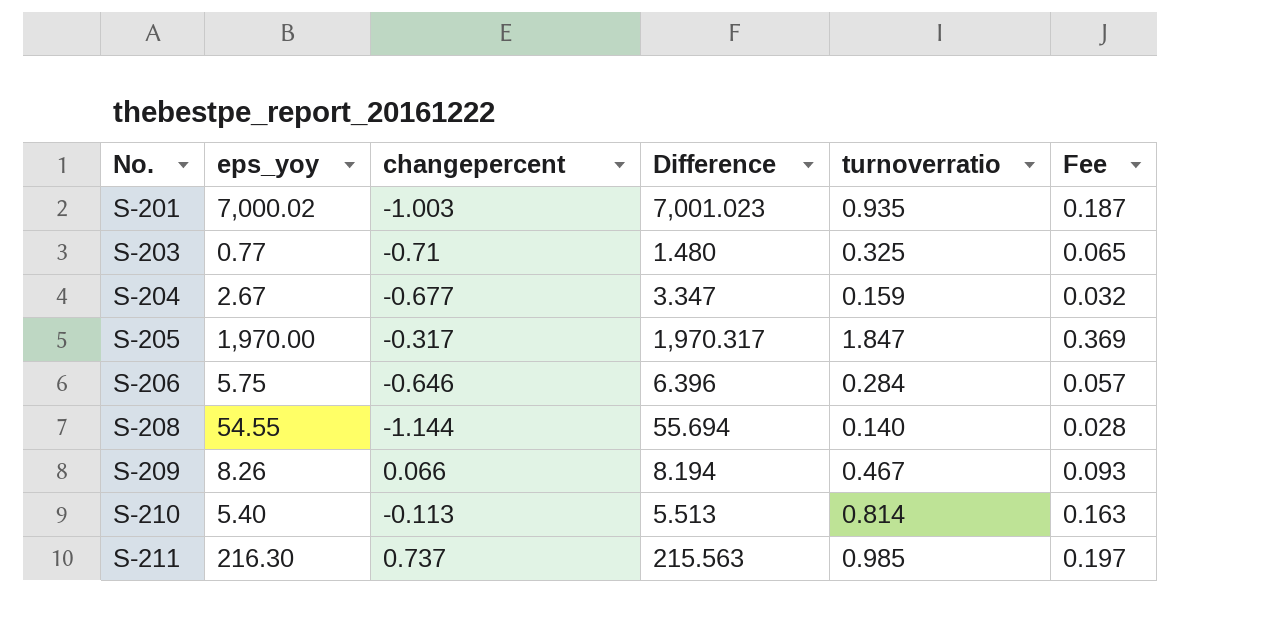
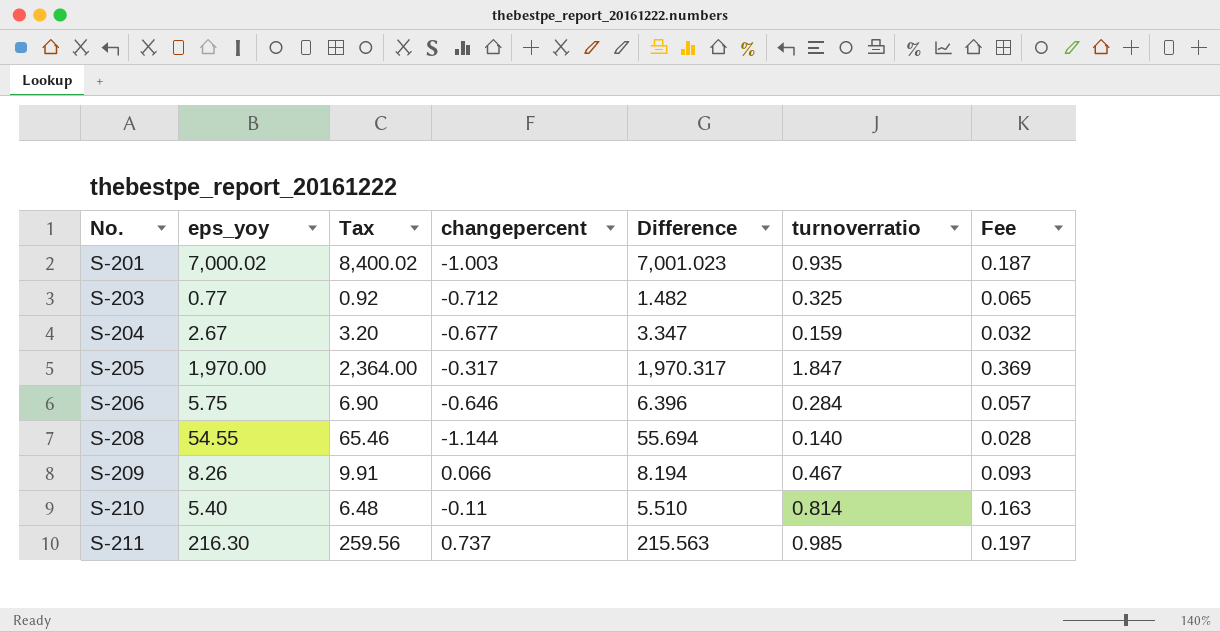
column Tax | formula: none -> [eps_yoy] * 1.2
S-203 | changepercent: -0.71 -> -0.712
S-203 | Difference: 1.480 -> 1.482
S-210 | changepercent: -0.113 -> -0.11
S-210 | Difference: 5.513 -> 5.510

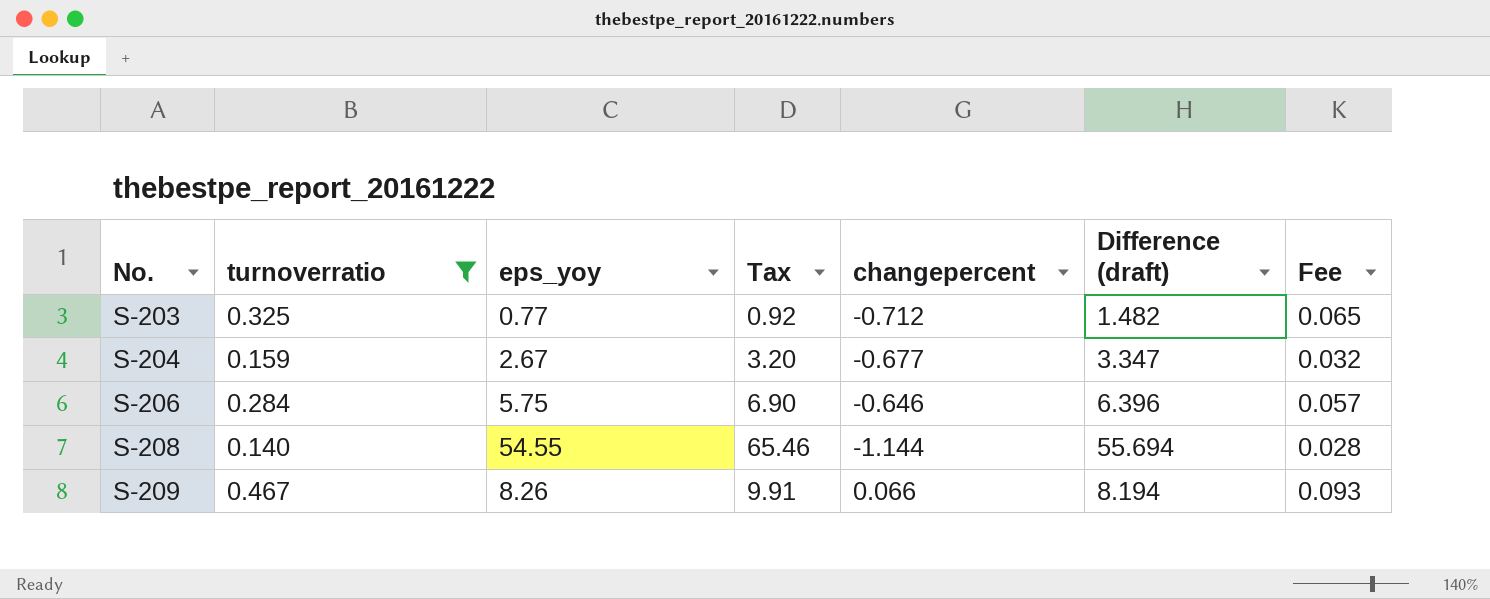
filter: none -> turnoverratio <= 0.467
column turnoverratio | position: 6 -> 2
column name: Difference -> Difference (draft)

